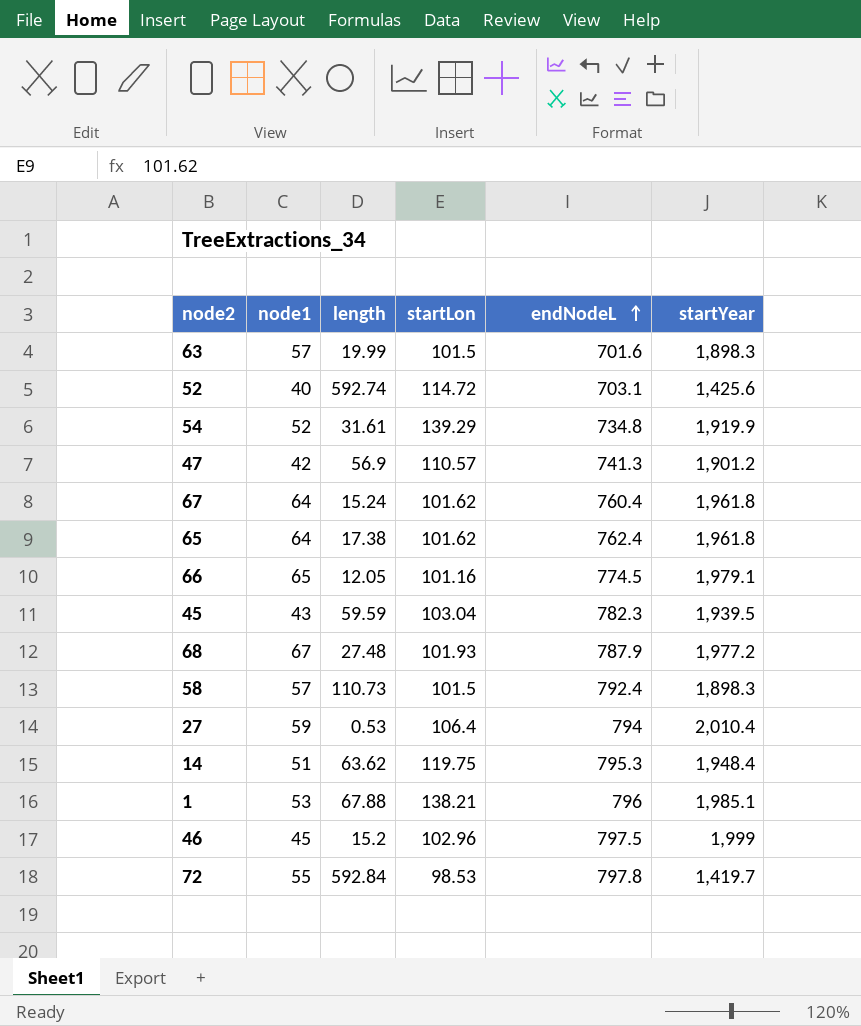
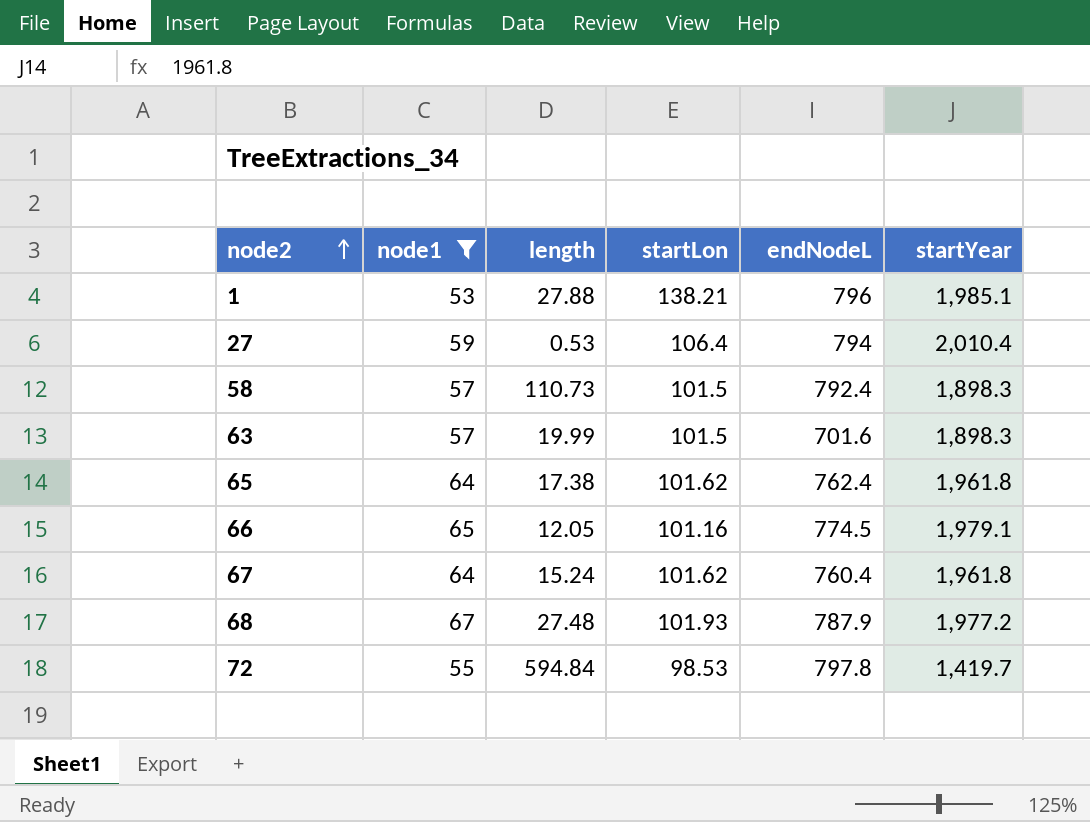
filter: none -> node1 >= 53
row order: endNodeL ascending -> node2 ascending
1 | length: 67.88 -> 27.88
72 | length: 592.84 -> 594.84

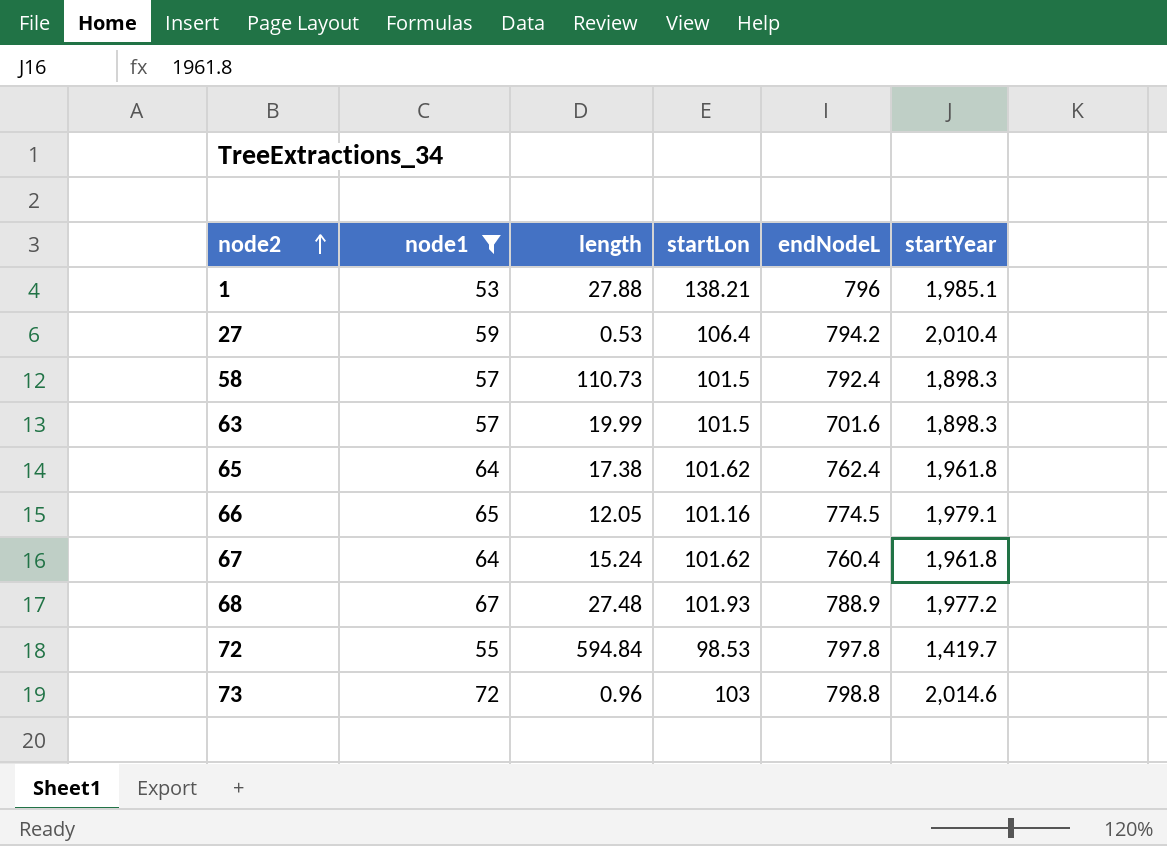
27 | endNodeL: 794 -> 794.2
68 | endNodeL: 787.9 -> 788.9
row 73: none -> 72 | 0.96 | 103 | 798.8 | 2,014.6

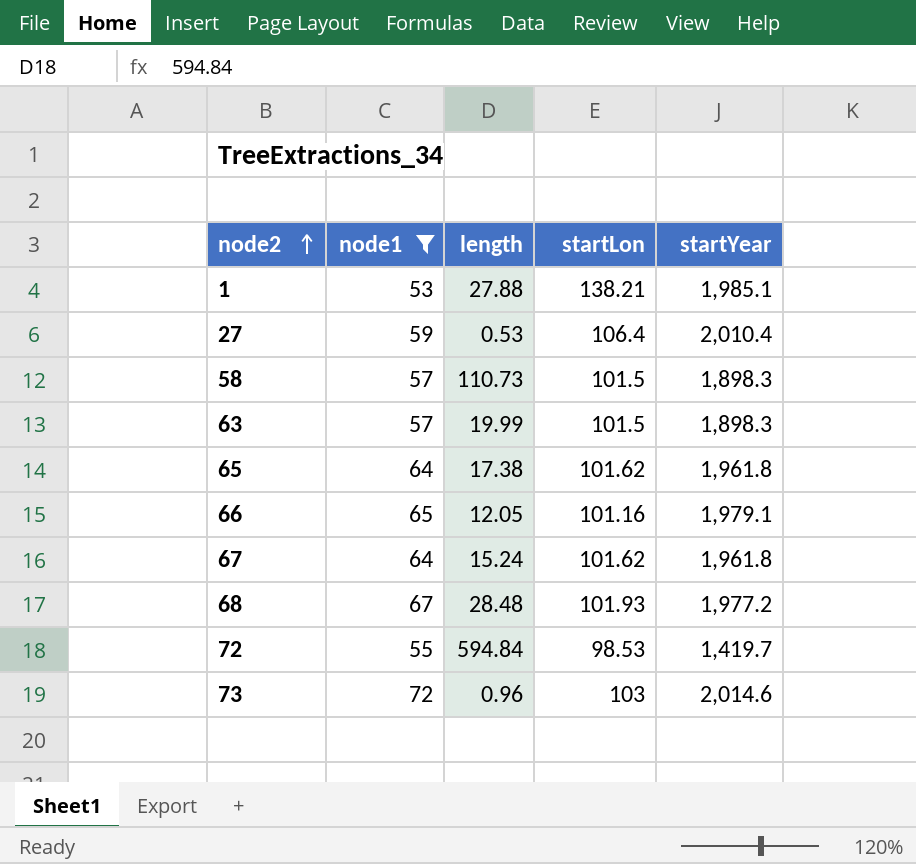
column endNodeL | position: 5 -> none
68 | length: 27.48 -> 28.48

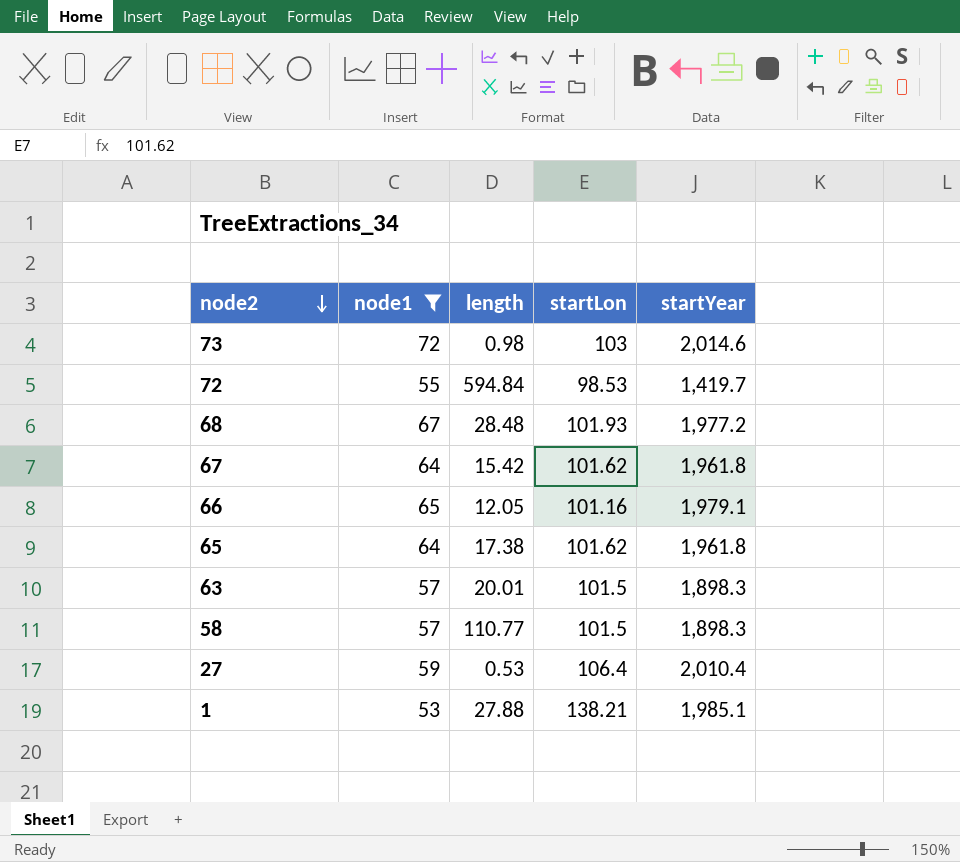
row order: node2 ascending -> node2 descending
73 | length: 0.96 -> 0.98
67 | length: 15.24 -> 15.42
63 | length: 19.99 -> 20.01
58 | length: 110.73 -> 110.77

